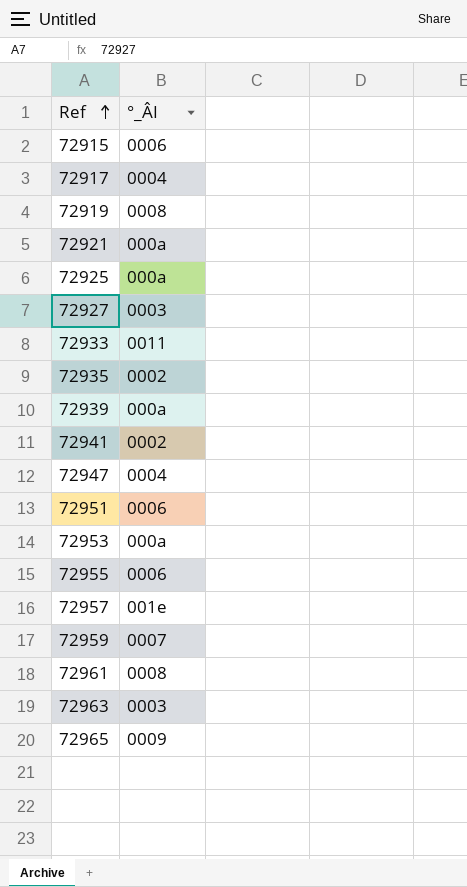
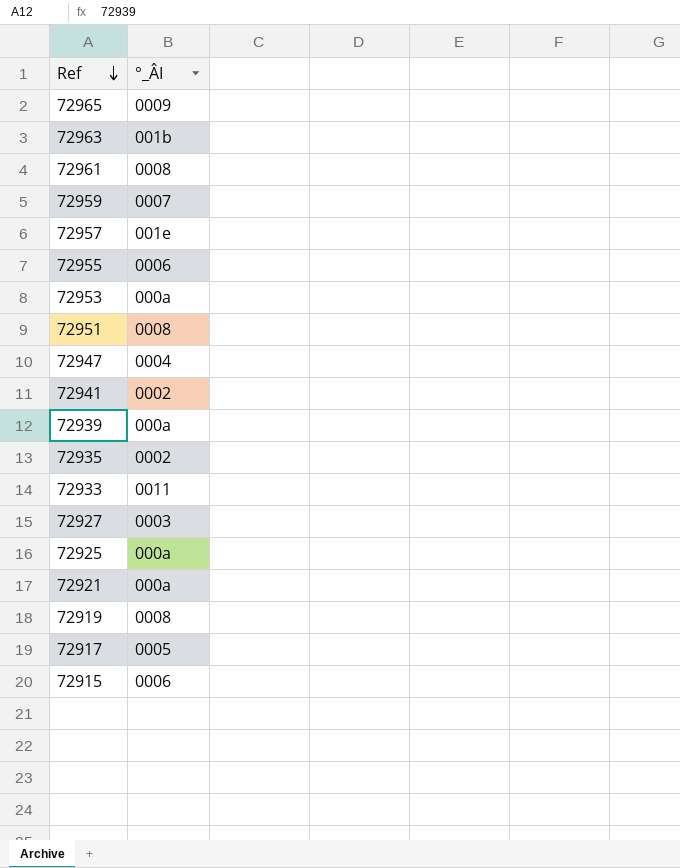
row order: Ref ascending -> Ref descending
72963 | °_ÂI: 0003 -> 001b
72951 | °_ÂI: 0006 -> 0008
72917 | °_ÂI: 0004 -> 0005

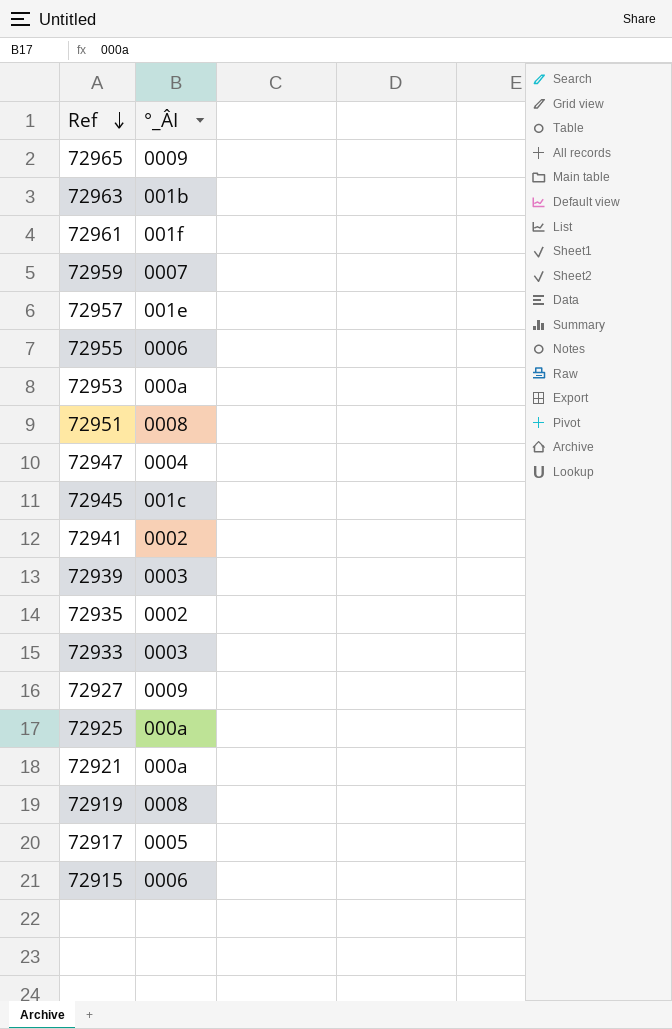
72961 | °_ÂI: 0008 -> 001f
row 72945: none -> 001c
72939 | °_ÂI: 000a -> 0003
72933 | °_ÂI: 0011 -> 0003
72927 | °_ÂI: 0003 -> 0009

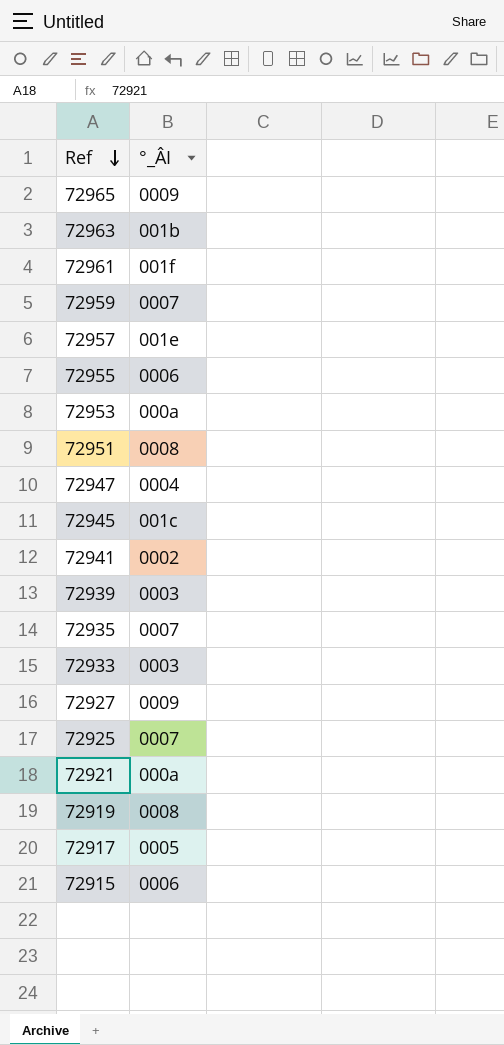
72935 | °_ÂI: 0002 -> 0007
72925 | °_ÂI: 000a -> 0007

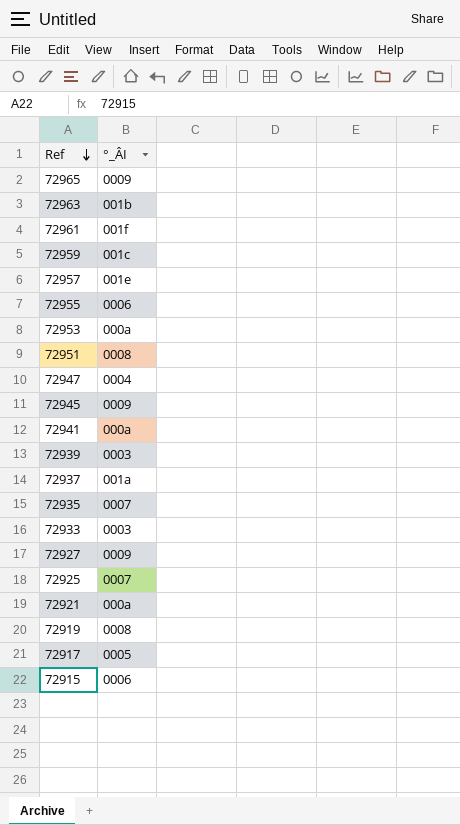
72959 | °_ÂI: 0007 -> 001c
72945 | °_ÂI: 001c -> 0009
72941 | °_ÂI: 0002 -> 000a
row 72937: none -> 001a

